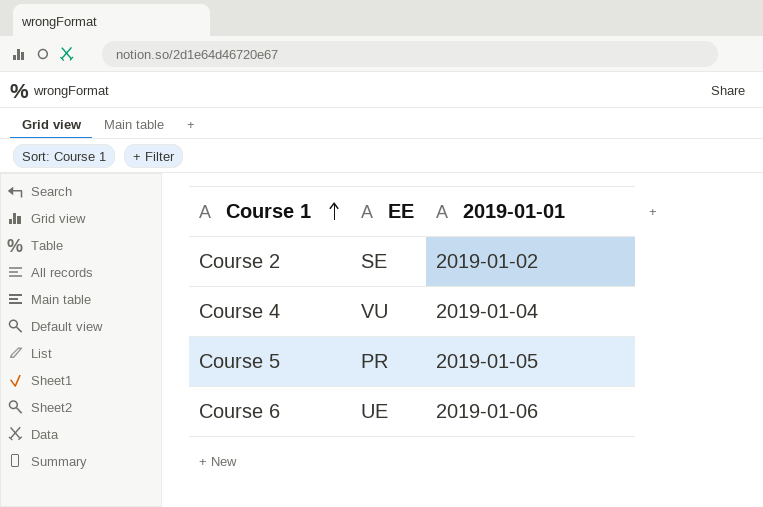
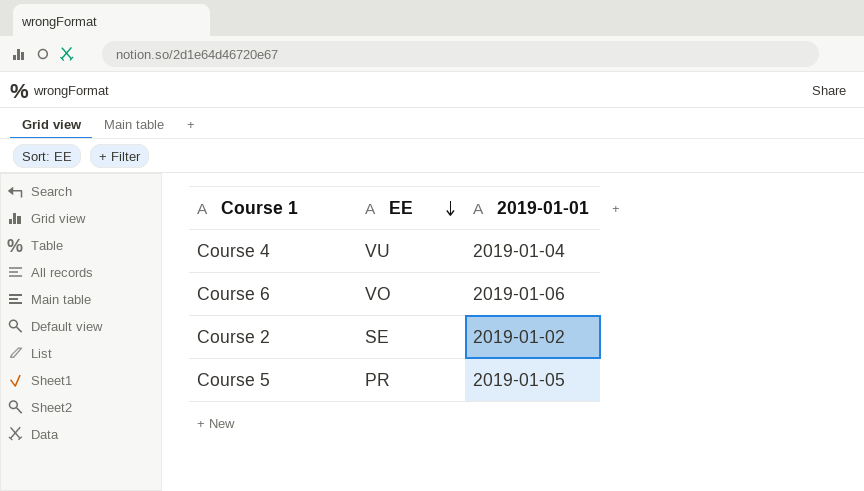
row order: Course 1 ascending -> EE descending
Course 6 | EE: UE -> VO

